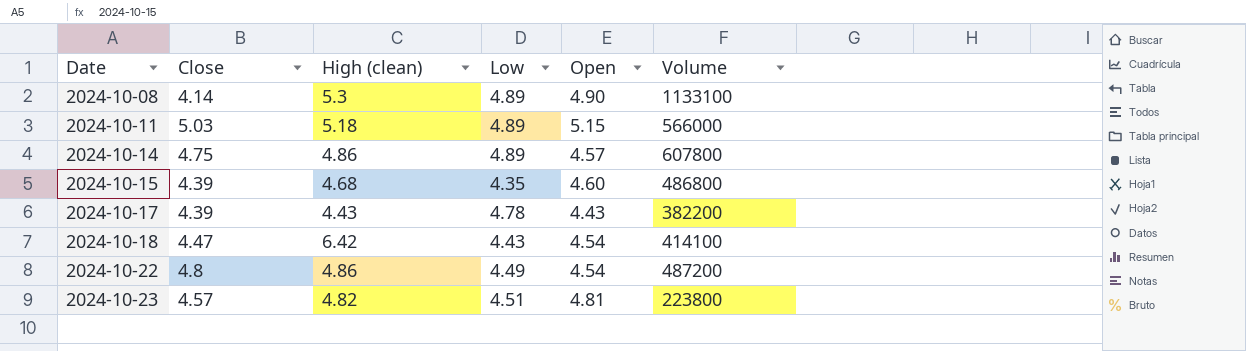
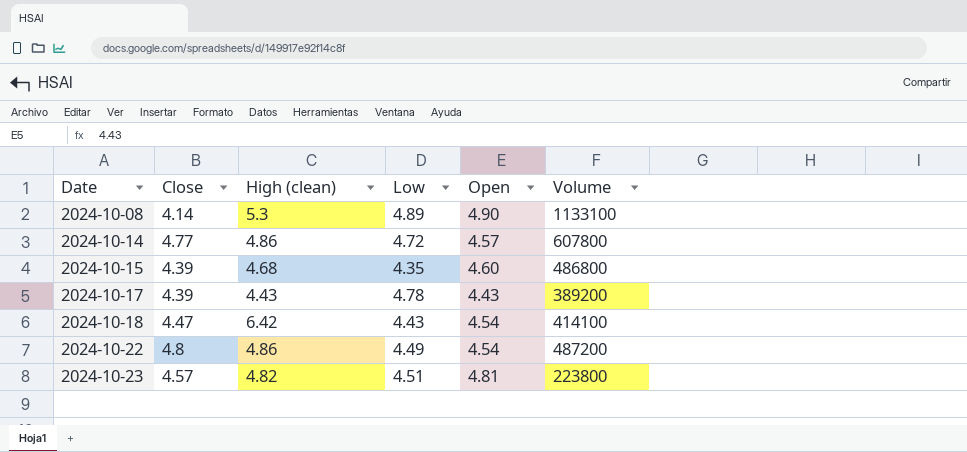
row 2024-10-11: 5.03 | 5.18 | 4.89 | 5.15 | 566000 -> none
2024-10-14 | Close: 4.75 -> 4.77
2024-10-14 | Low: 4.89 -> 4.72
2024-10-17 | Volume: 382200 -> 389200

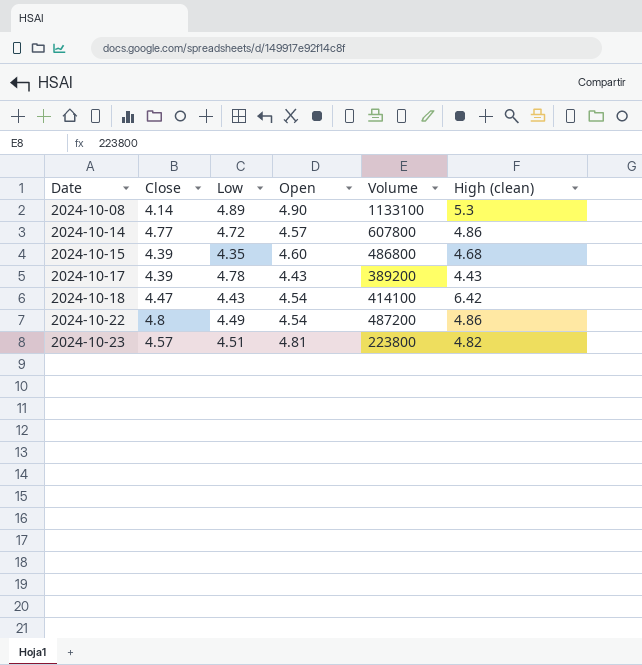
column High (clean) | position: 3 -> 6

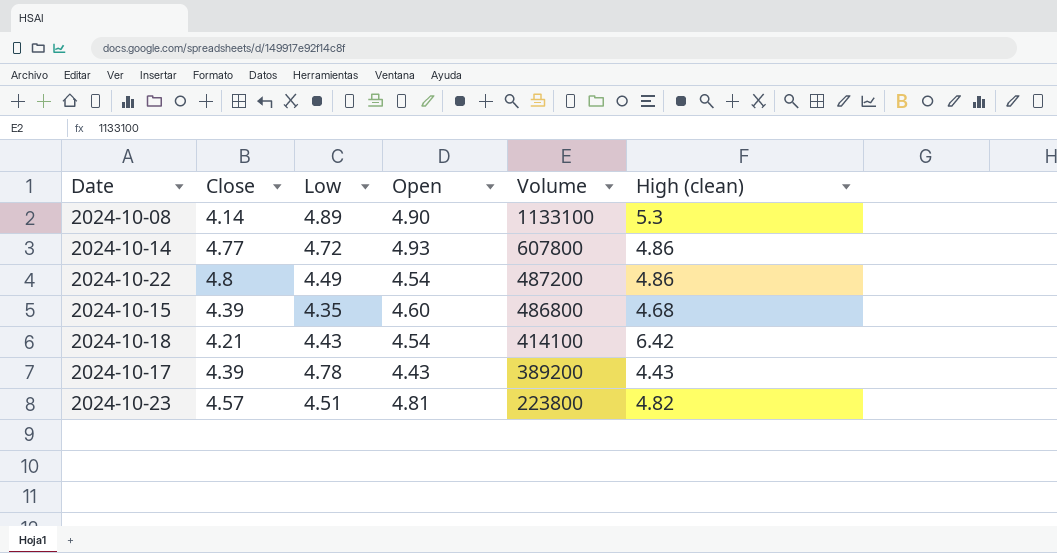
row order: Date ascending -> Volume descending
2024-10-14 | Open: 4.57 -> 4.93
2024-10-18 | Close: 4.47 -> 4.21

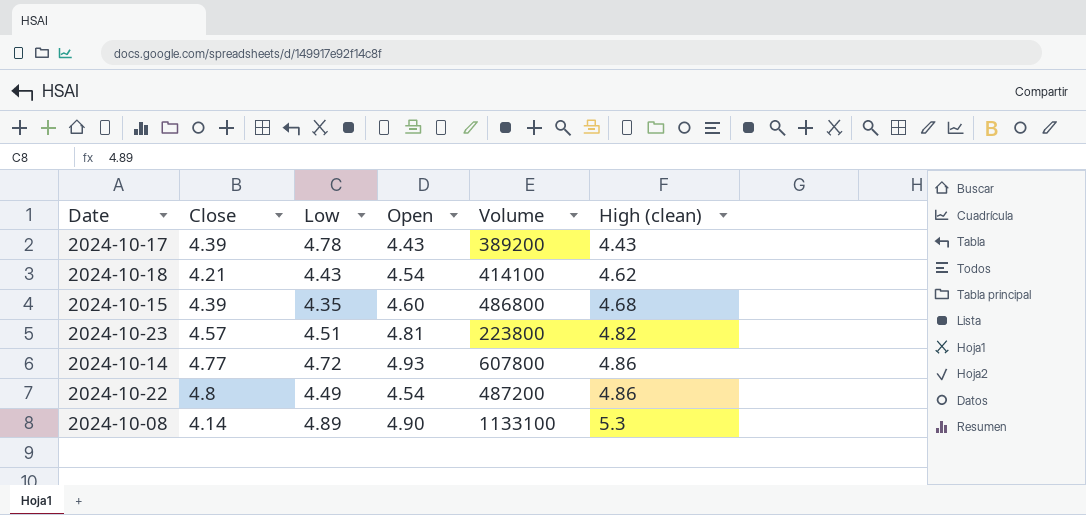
row order: Volume descending -> High (clean) ascending
2024-10-18 | High (clean): 6.42 -> 4.62

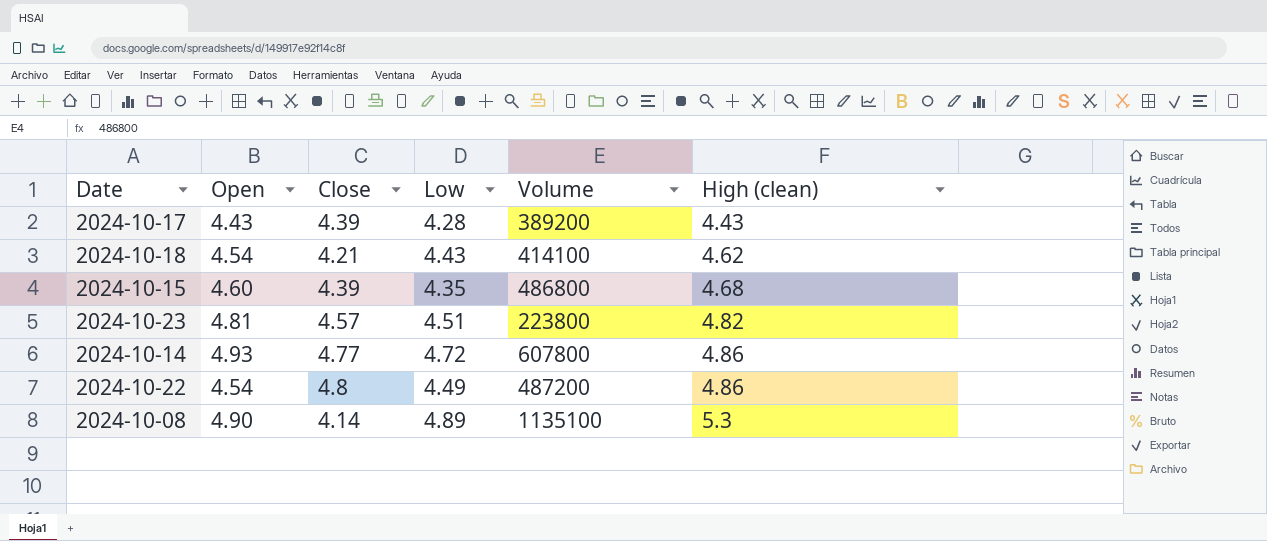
column Open | position: 4 -> 2
2024-10-17 | Low: 4.78 -> 4.28
2024-10-08 | Volume: 1133100 -> 1135100

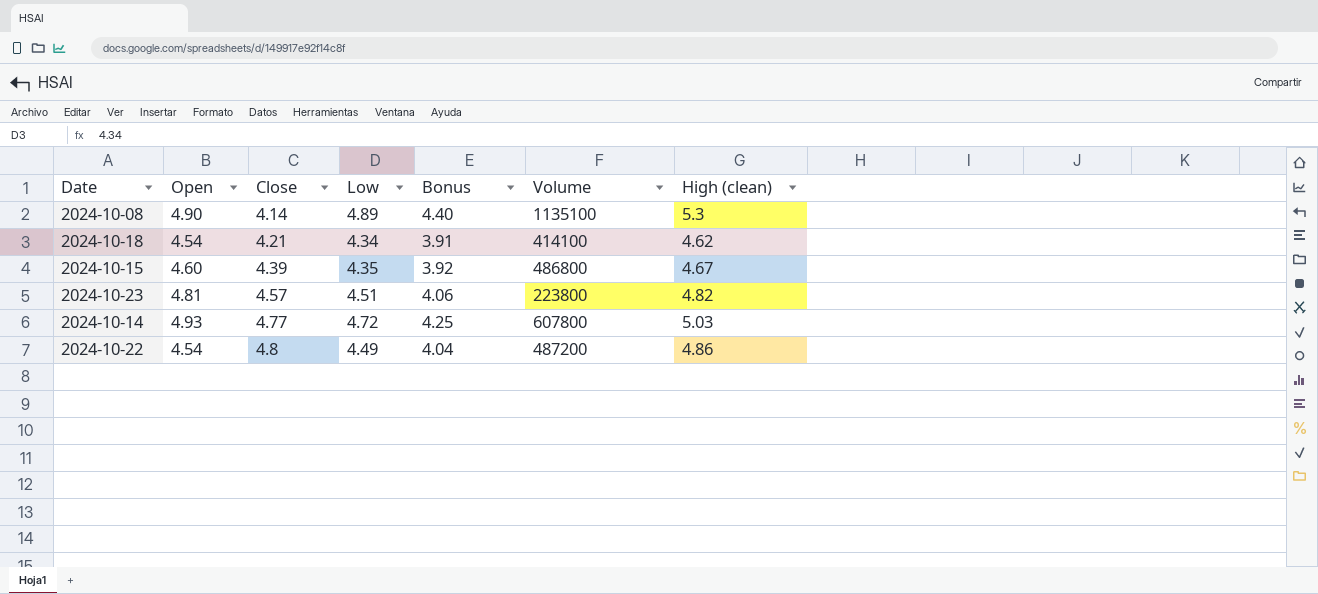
row order: High (clean) ascending -> Close ascending
column Bonus | formula: none -> [Low] * 0.9
row 2024-10-17: 4.43 | 4.39 | 4.28 | 389200 | 4.43 -> none
2024-10-18 | Low: 4.43 -> 4.34
2024-10-15 | High (clean): 4.68 -> 4.67
2024-10-14 | High (clean): 4.86 -> 5.03

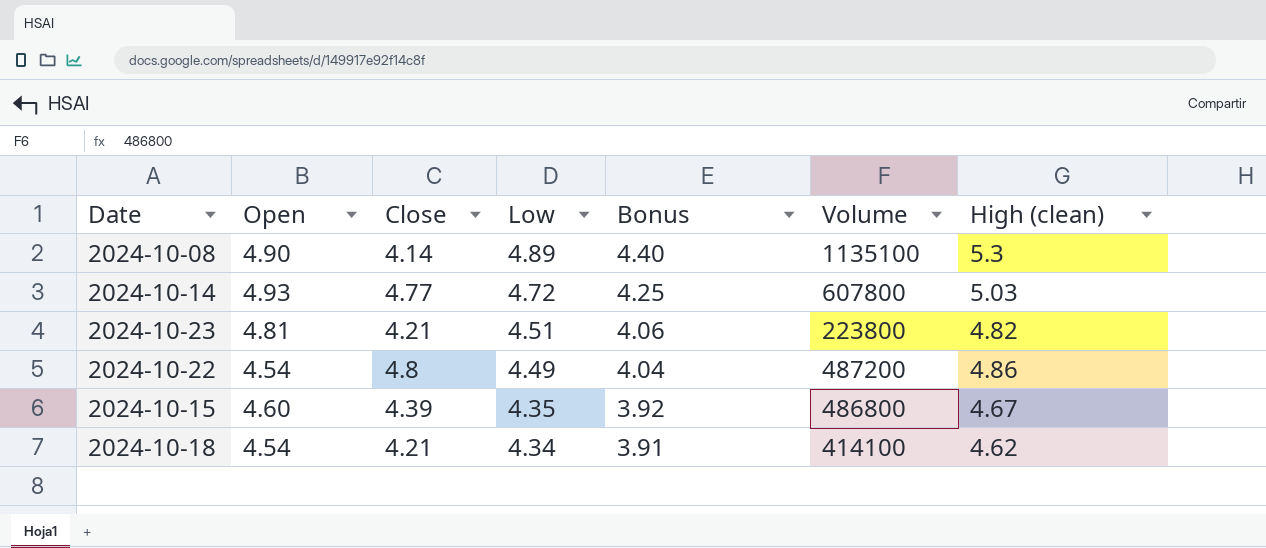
row order: Close ascending -> Low descending
2024-10-23 | Close: 4.57 -> 4.21

